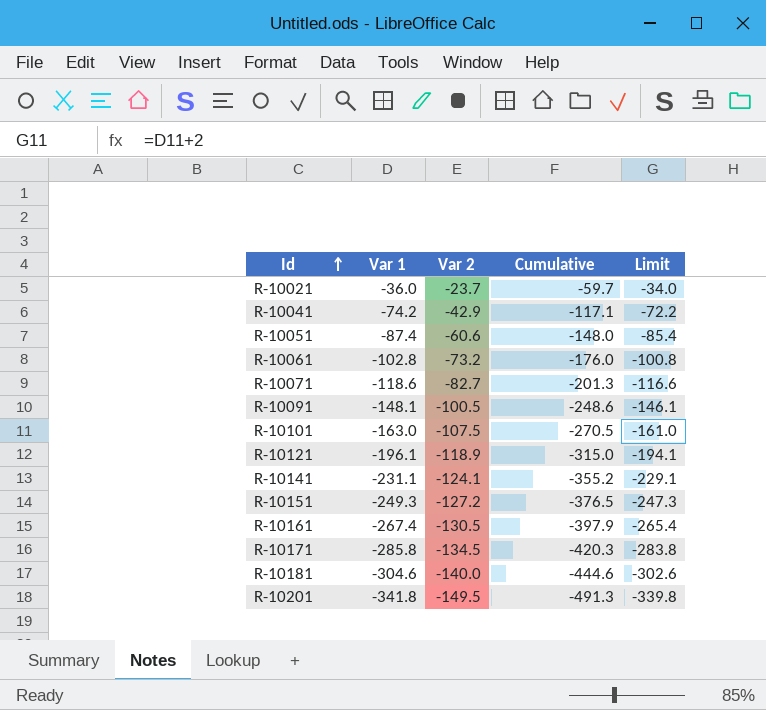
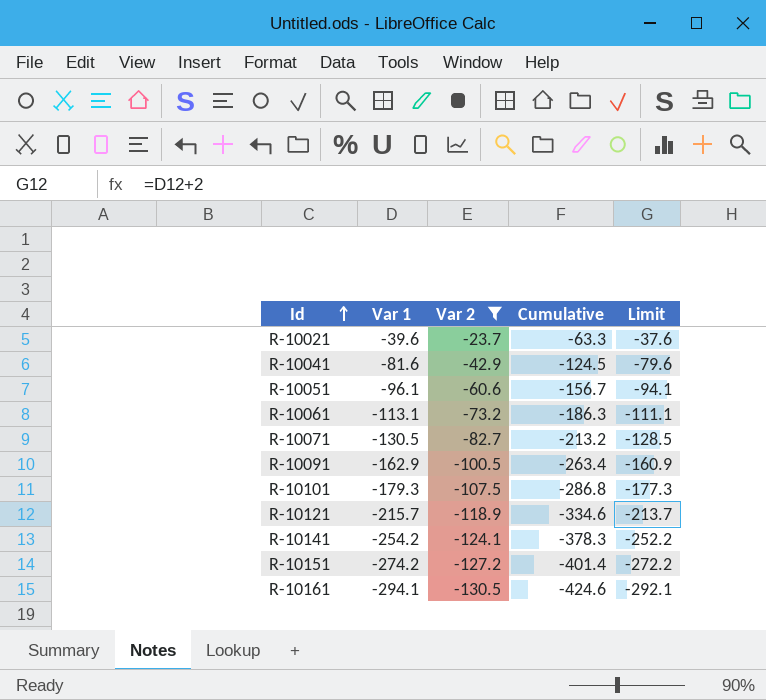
filter: none -> Var 2 >= -130.5
R-10021 | Var 1: -36.0 -> -39.6
R-10021 | Cumulative: -59.7 -> -63.3
R-10021 | Limit: -34.0 -> -37.6
R-10041 | Var 1: -74.2 -> -81.6
R-10041 | Cumulative: -117.1 -> -124.5
R-10041 | Limit: -72.2 -> -79.6
R-10051 | Var 1: -87.4 -> -96.1
R-10051 | Cumulative: -148.0 -> -156.7
R-10051 | Limit: -85.4 -> -94.1
R-10061 | Var 1: -102.8 -> -113.1
R-10061 | Cumulative: -176.0 -> -186.3
R-10061 | Limit: -100.8 -> -111.1
R-10071 | Var 1: -118.6 -> -130.5
R-10071 | Cumulative: -201.3 -> -213.2
R-10071 | Limit: -116.6 -> -128.5
R-10091 | Var 1: -148.1 -> -162.9
R-10091 | Cumulative: -248.6 -> -263.4
R-10091 | Limit: -146.1 -> -160.9
R-10101 | Var 1: -163.0 -> -179.3
R-10101 | Cumulative: -270.5 -> -286.8
R-10101 | Limit: -161.0 -> -177.3
R-10121 | Var 1: -196.1 -> -215.7
R-10121 | Cumulative: -315.0 -> -334.6
R-10121 | Limit: -194.1 -> -213.7
R-10141 | Var 1: -231.1 -> -254.2
R-10141 | Cumulative: -355.2 -> -378.3
R-10141 | Limit: -229.1 -> -252.2
R-10151 | Var 1: -249.3 -> -274.2
R-10151 | Cumulative: -376.5 -> -401.4
R-10151 | Limit: -247.3 -> -272.2
R-10161 | Var 1: -267.4 -> -294.1
R-10161 | Cumulative: -397.9 -> -424.6
R-10161 | Limit: -265.4 -> -292.1

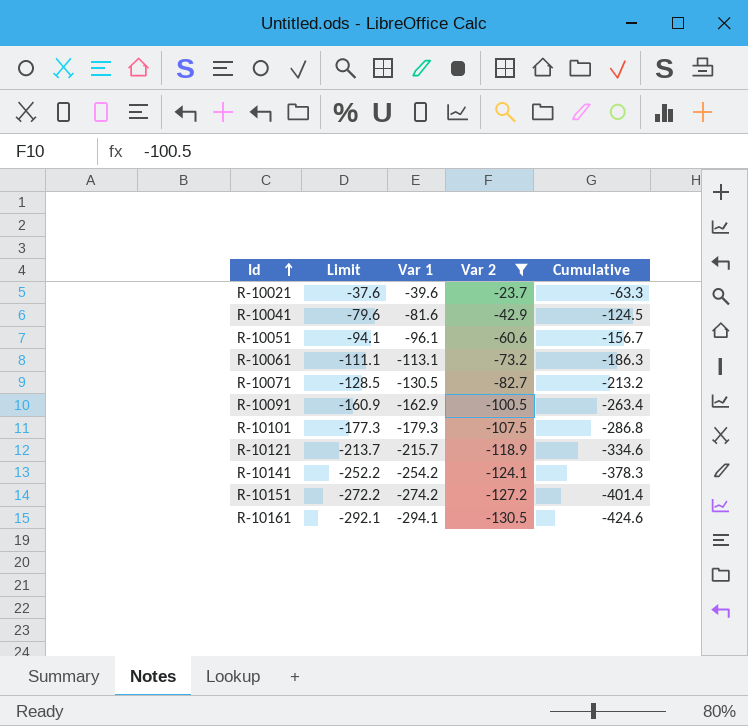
column Limit | position: 5 -> 2

